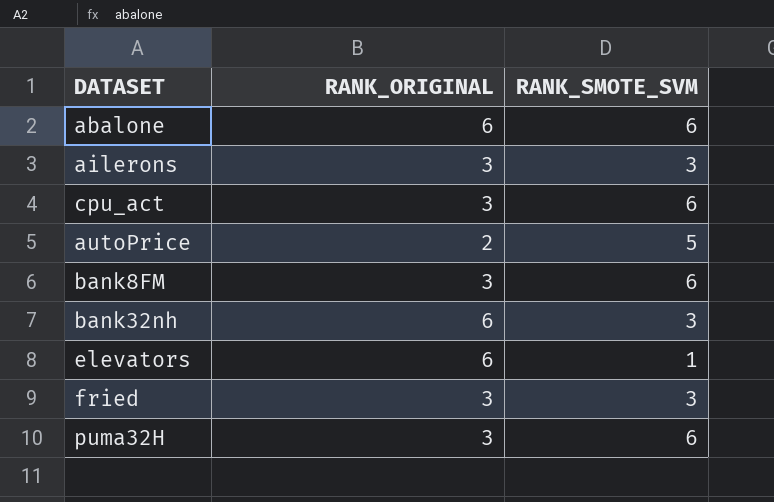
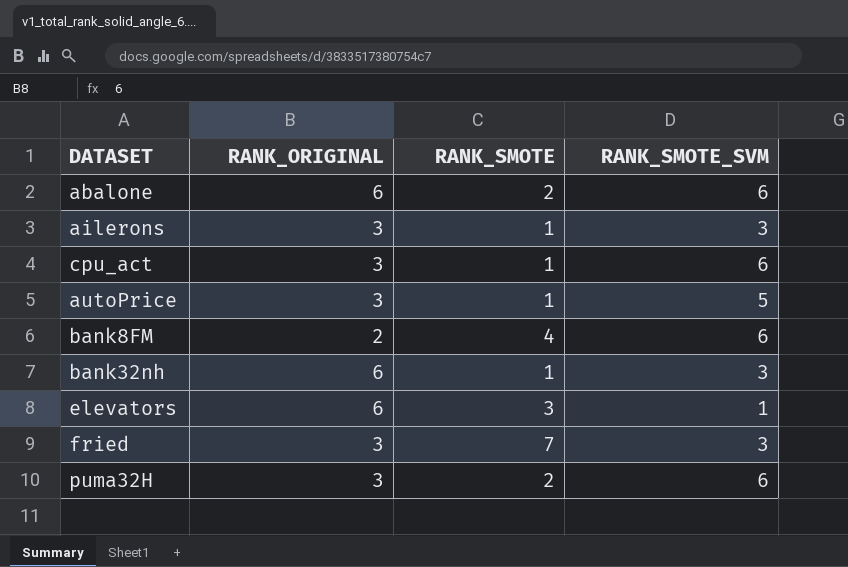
column RANK_SMOTE | position: none -> 3
autoPrice | RANK_ORIGINAL: 2 -> 3
bank8FM | RANK_ORIGINAL: 3 -> 2

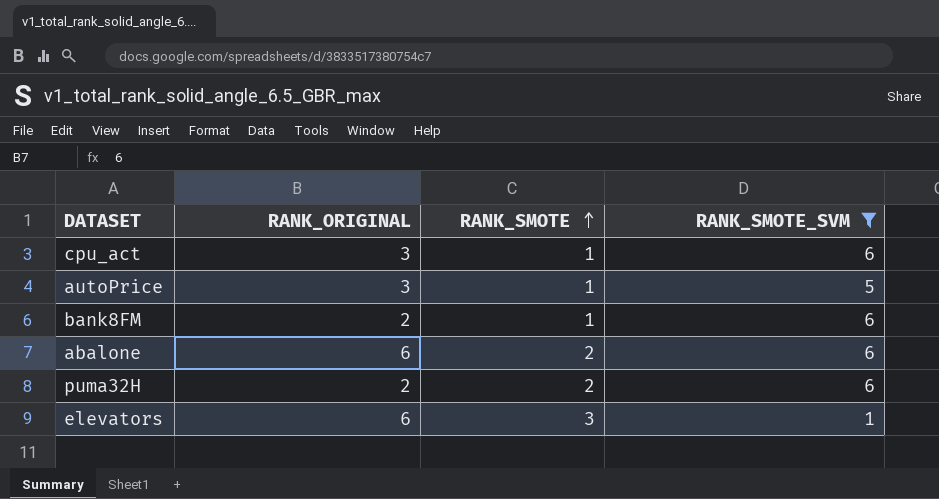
filter: none -> RANK_SMOTE_SVM != 3
row order: none -> RANK_SMOTE ascending
bank8FM | RANK_SMOTE: 4 -> 1
puma32H | RANK_ORIGINAL: 3 -> 2

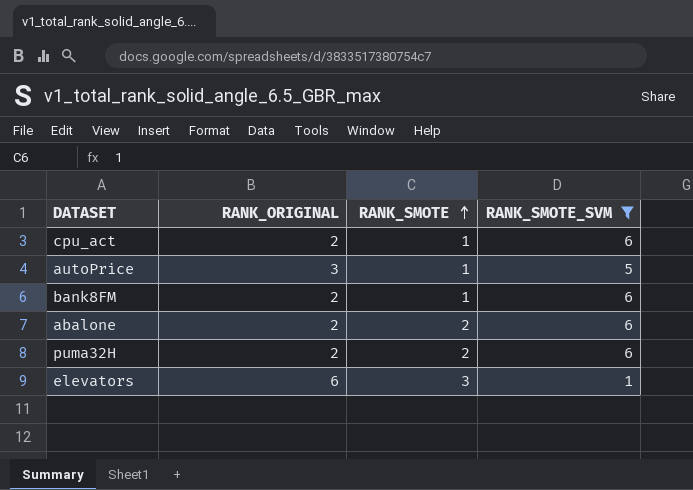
cpu_act | RANK_ORIGINAL: 3 -> 2
abalone | RANK_ORIGINAL: 6 -> 2

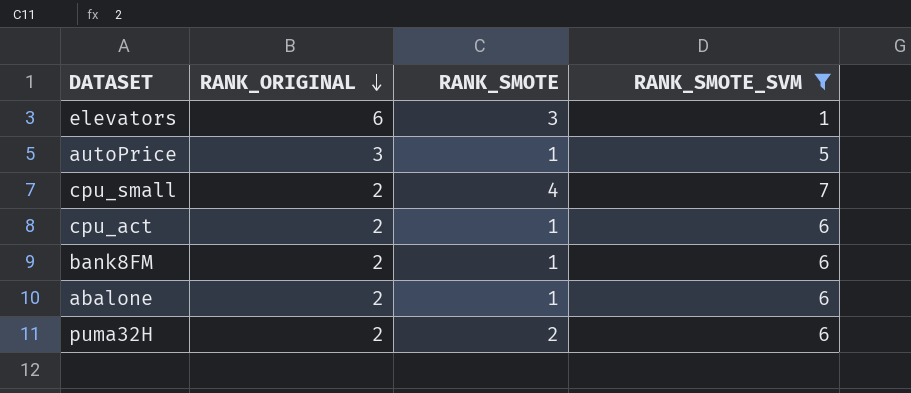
row order: RANK_SMOTE ascending -> RANK_ORIGINAL descending
row cpu_small: none -> 2 | 4 | 7
abalone | RANK_SMOTE: 2 -> 1

